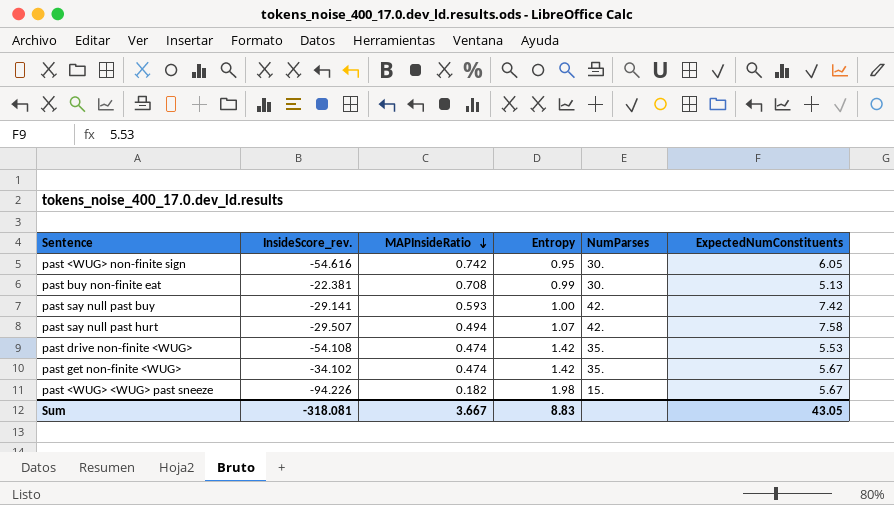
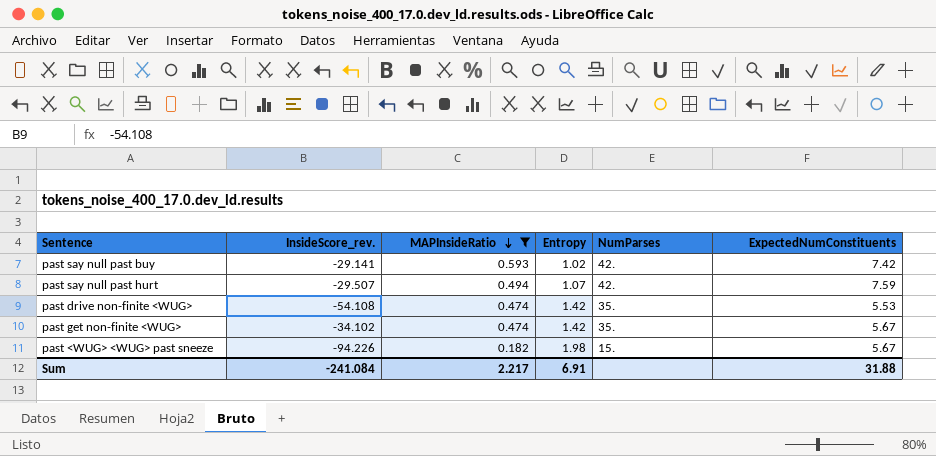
filter: none -> MAPInsideRatio <= 0.593
past say null past buy | Entropy: 1.00 -> 1.02
past say null past hurt | ExpectedNumConstituents: 7.58 -> 7.59
Sum | InsideScore_rev.: -318.081 -> -241.084
Sum | MAPInsideRatio: 3.667 -> 2.217
Sum | Entropy: 8.83 -> 6.91
Sum | ExpectedNumConstituents: 43.05 -> 31.88

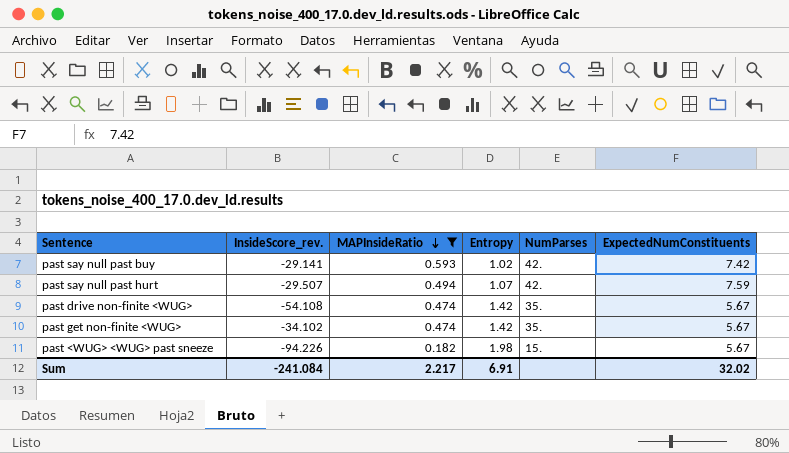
past drive non-finite <WUG> | ExpectedNumConstituents: 5.53 -> 5.67
Sum | ExpectedNumConstituents: 31.88 -> 32.02

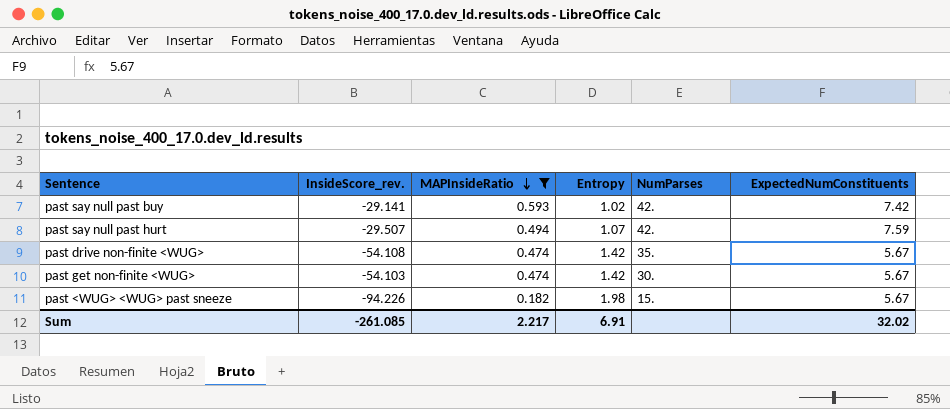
past get non-finite <WUG> | InsideScore_rev.: -34.102 -> -54.103
past get non-finite <WUG> | NumParses: 35. -> 30.
Sum | InsideScore_rev.: -241.084 -> -261.085

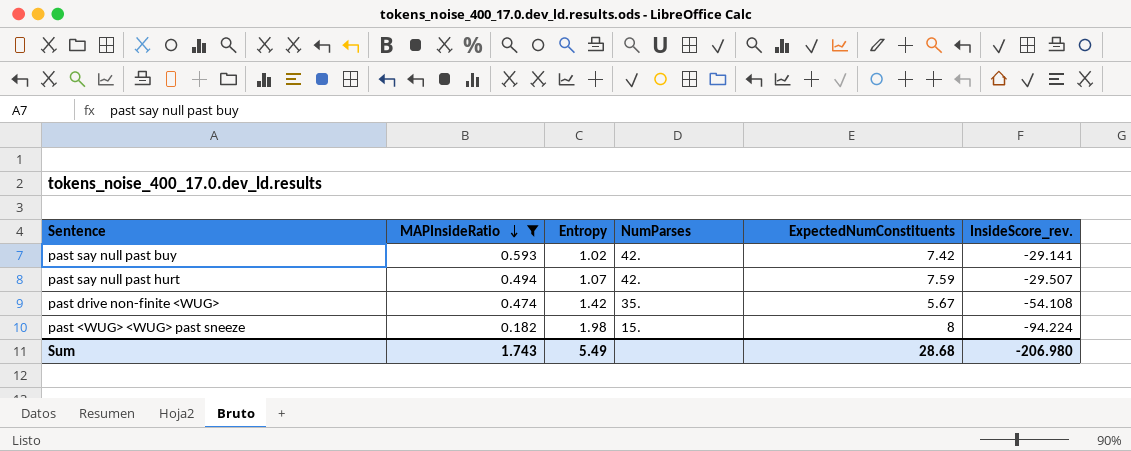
column InsideScore_rev. | position: 2 -> 6
row past get non-finite <WUG>: -54.103 | 0.474 | 1.42 | 30. | 5.67 -> none
past <WUG> <WUG> past sneeze | ExpectedNumConstituents: 5.67 -> 8
past <WUG> <WUG> past sneeze | InsideScore_rev.: -94.226 -> -94.224
Sum | MAPInsideRatio: 2.217 -> 1.743
Sum | Entropy: 6.91 -> 5.49
Sum | ExpectedNumConstituents: 32.02 -> 28.68
Sum | InsideScore_rev.: -261.085 -> -206.980

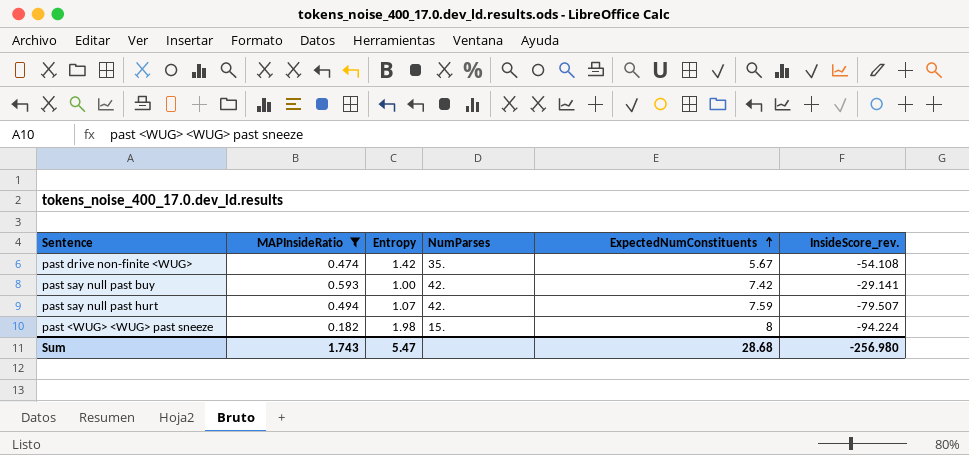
row order: MAPInsideRatio descending -> ExpectedNumConstituents ascending
past say null past buy | Entropy: 1.02 -> 1.00
past say null past hurt | InsideScore_rev.: -29.507 -> -79.507
Sum | Entropy: 5.49 -> 5.47
Sum | InsideScore_rev.: -206.980 -> -256.980

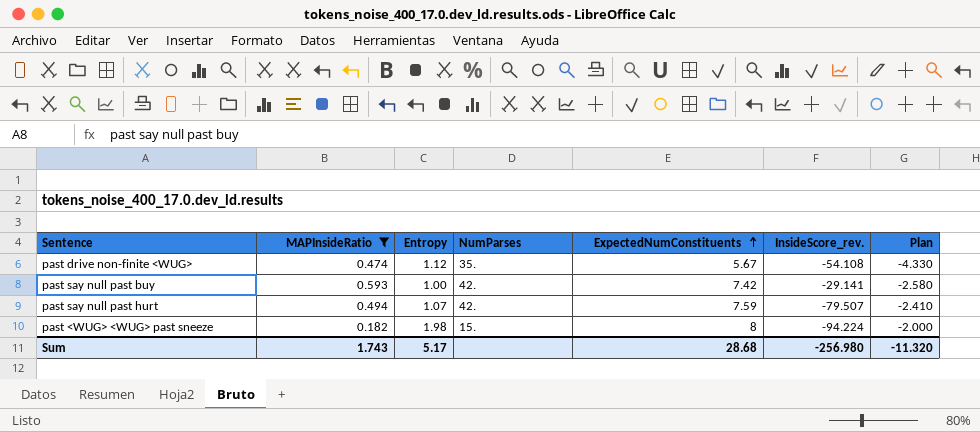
column Plan | formula: none -> [ExpectedNumConstituents] - 10
past drive non-finite <WUG> | Entropy: 1.42 -> 1.12
Sum | Entropy: 5.47 -> 5.17

